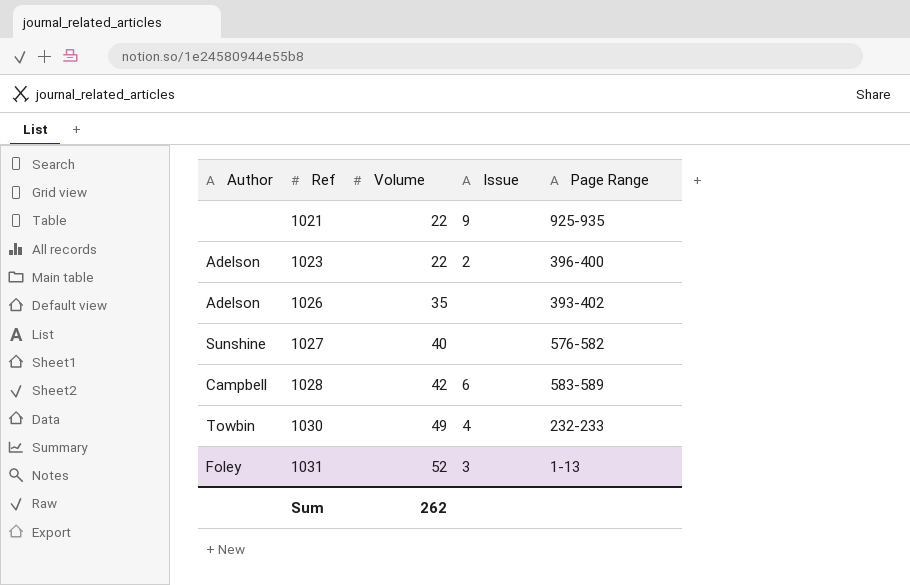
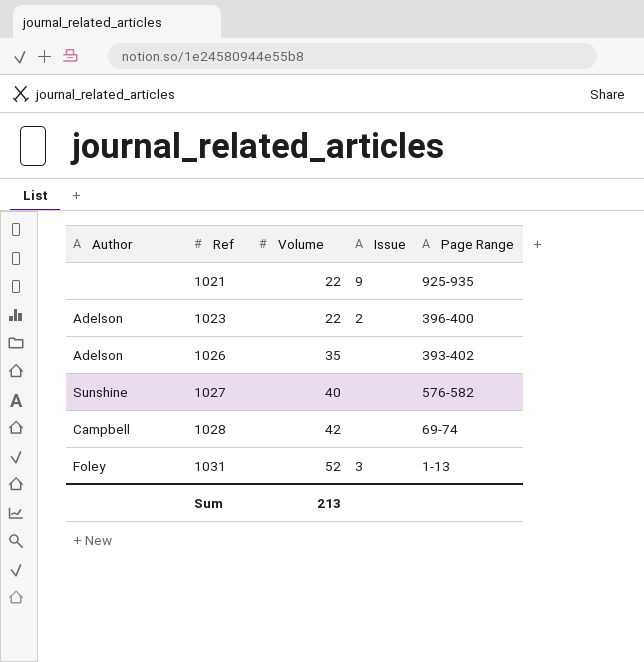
row 1030: Towbin | 49 | 4 | 232-233 -> none
1028 | Issue: 6 -> none
1028 | Page Range: 583-589 -> 69-74
Sum | Volume: 262 -> 213

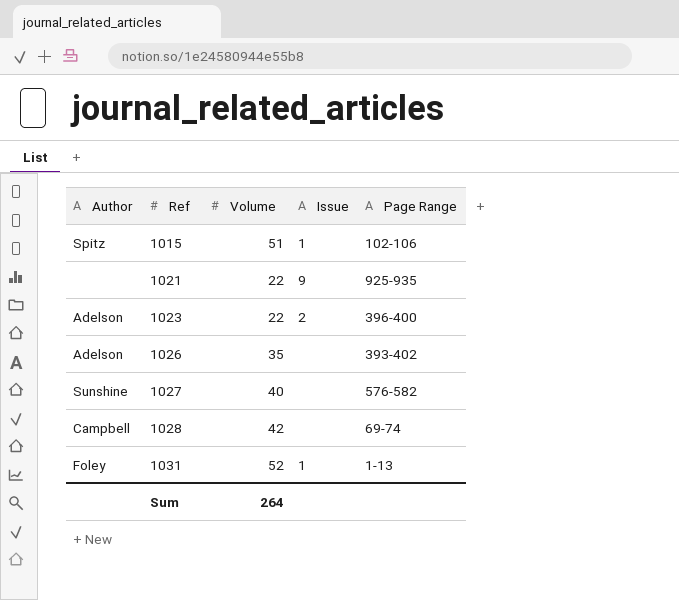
row 1015: none -> Spitz | 51 | 1 | 102-106
1031 | Issue: 3 -> 1
Sum | Volume: 213 -> 264

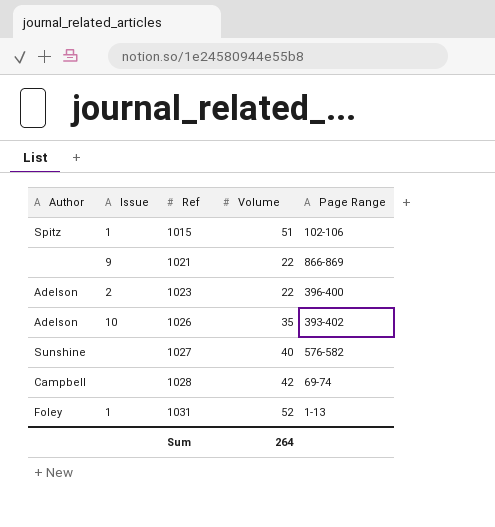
column Issue | position: 4 -> 2
1021 | Page Range: 925-935 -> 866-869
1026 | Issue: none -> 10

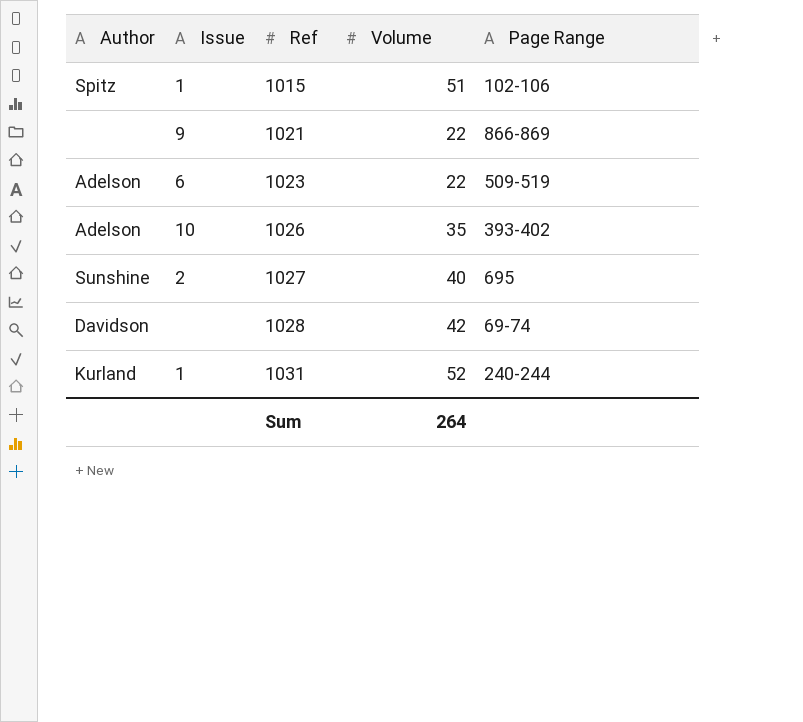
1023 | Issue: 2 -> 6
1023 | Page Range: 396-400 -> 509-519
1027 | Issue: none -> 2
1027 | Page Range: 576-582 -> 695
1028 | Author: Campbell -> Davidson
1031 | Author: Foley -> Kurland
1031 | Page Range: 1-13 -> 240-244

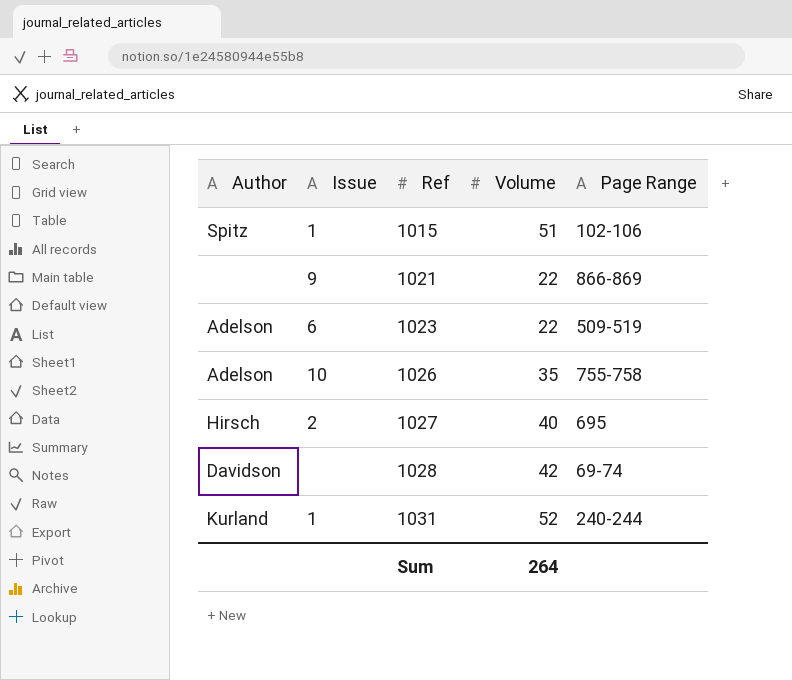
1026 | Page Range: 393-402 -> 755-758
1027 | Author: Sunshine -> Hirsch

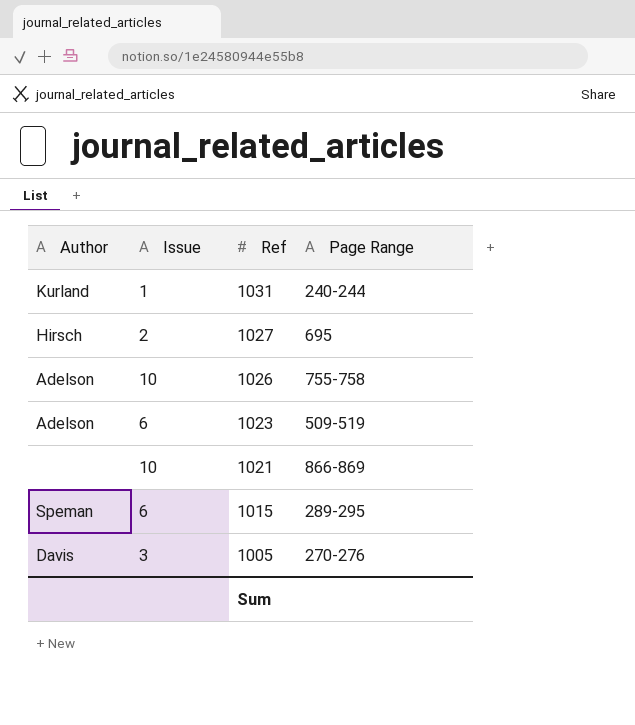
row order: Ref ascending -> Ref descending
column Volume | position: 4 -> none
row 1028: Davidson | none | 42 | 69-74 -> none
1021 | Issue: 9 -> 10
1015 | Author: Spitz -> Speman
1015 | Issue: 1 -> 6
1015 | Page Range: 102-106 -> 289-295
row 1005: none -> Davis | 3 | 270-276

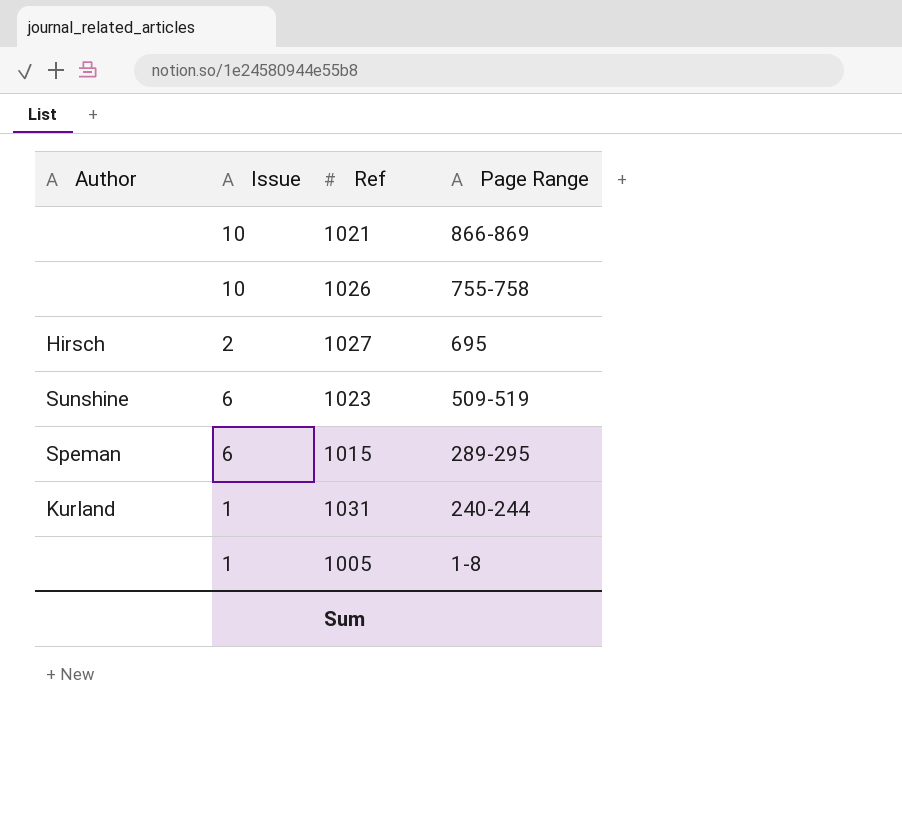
row order: Ref descending -> Page Range descending
1026 | Author: Adelson -> none
1023 | Author: Adelson -> Sunshine
1005 | Author: Davis -> none
1005 | Issue: 3 -> 1
1005 | Page Range: 270-276 -> 1-8

